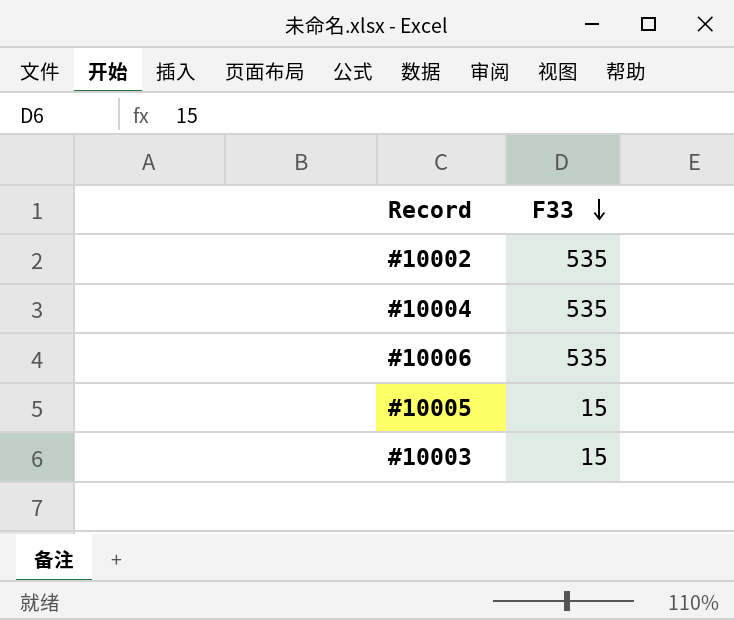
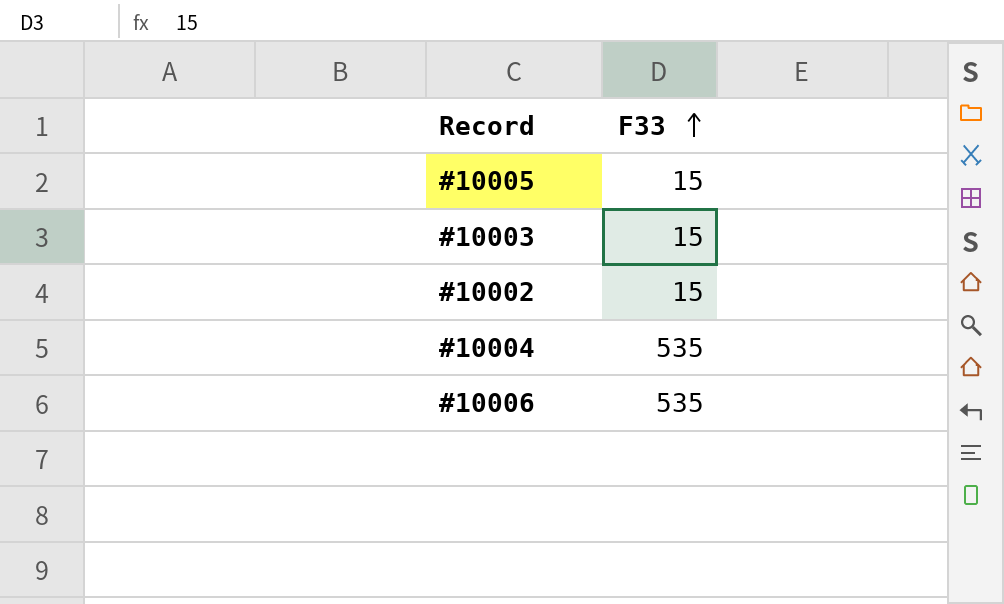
row order: F33 descending -> F33 ascending
#10002 | F33: 535 -> 15

